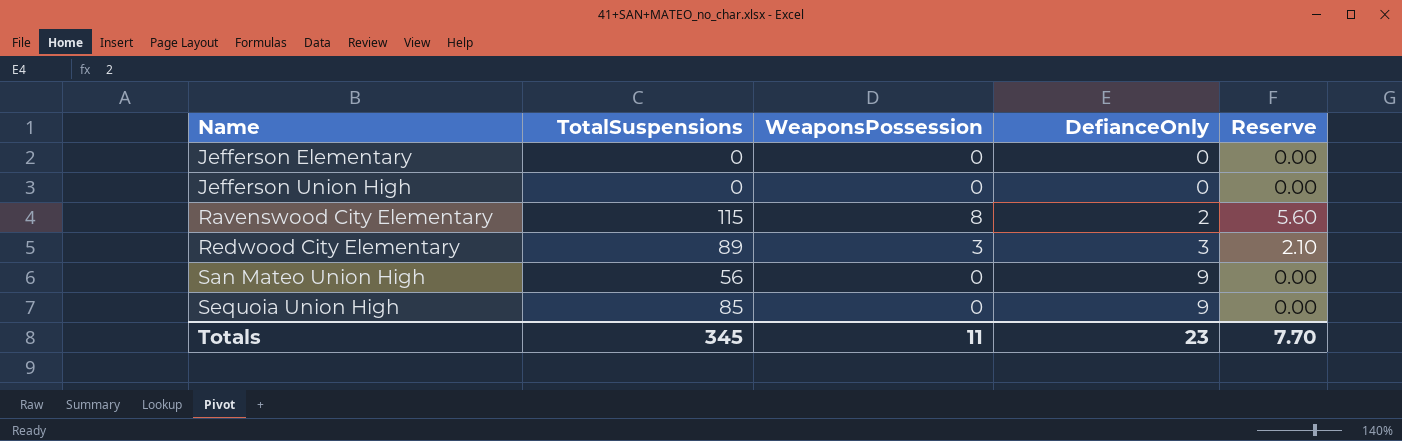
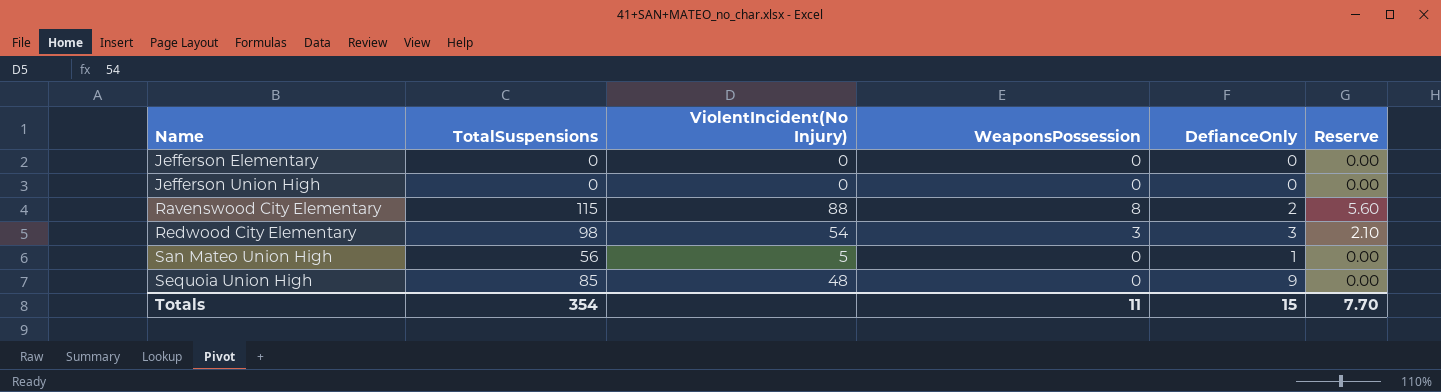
column ViolentIncident(No Injury) | position: none -> 3
Redwood City Elementary | TotalSuspensions: 89 -> 98
San Mateo Union High | DefianceOnly: 9 -> 1
Totals | TotalSuspensions: 345 -> 354
Totals | DefianceOnly: 23 -> 15

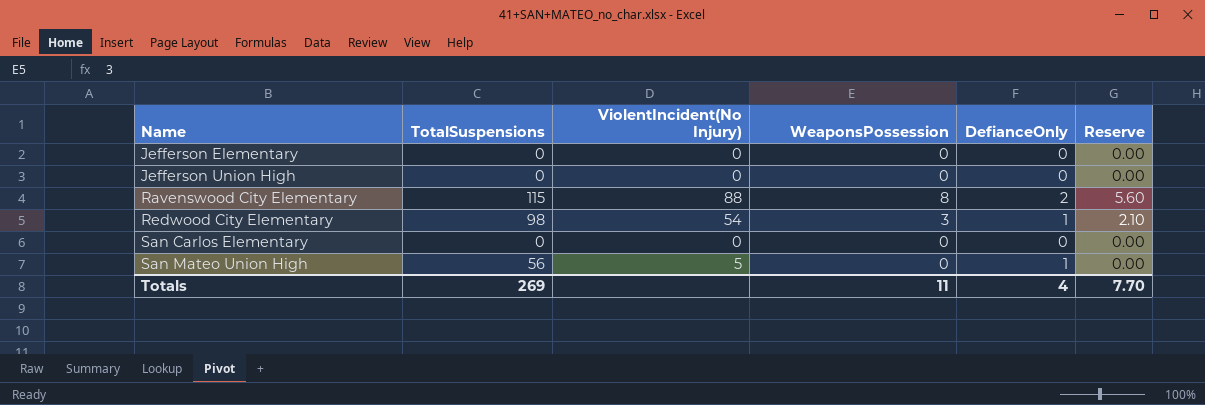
row Sequoia Union High: 85 | 48 | 0 | 9 | 0.00 -> none
Redwood City Elementary | DefianceOnly: 3 -> 1
row San Carlos Elementary: none -> 0 | 0 | 0 | 0 | 0.00
Totals | TotalSuspensions: 354 -> 269
Totals | DefianceOnly: 15 -> 4

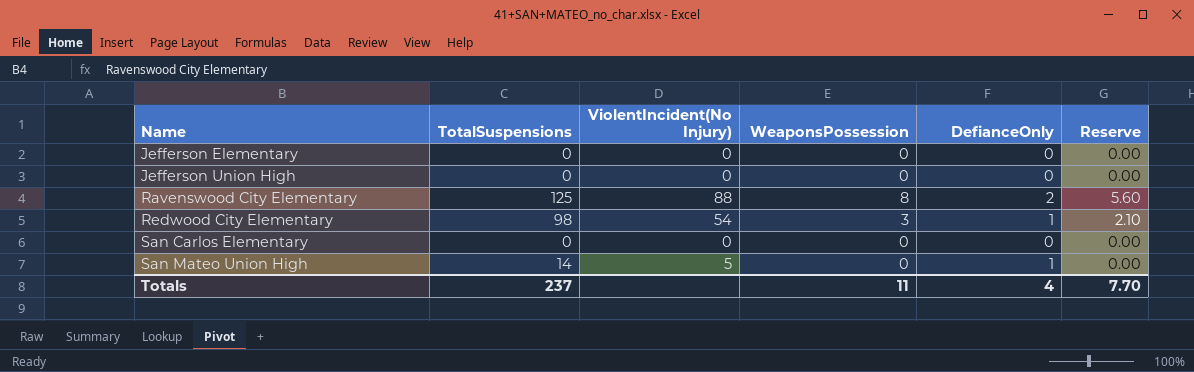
Ravenswood City Elementary | TotalSuspensions: 115 -> 125
San Mateo Union High | TotalSuspensions: 56 -> 14
Totals | TotalSuspensions: 269 -> 237

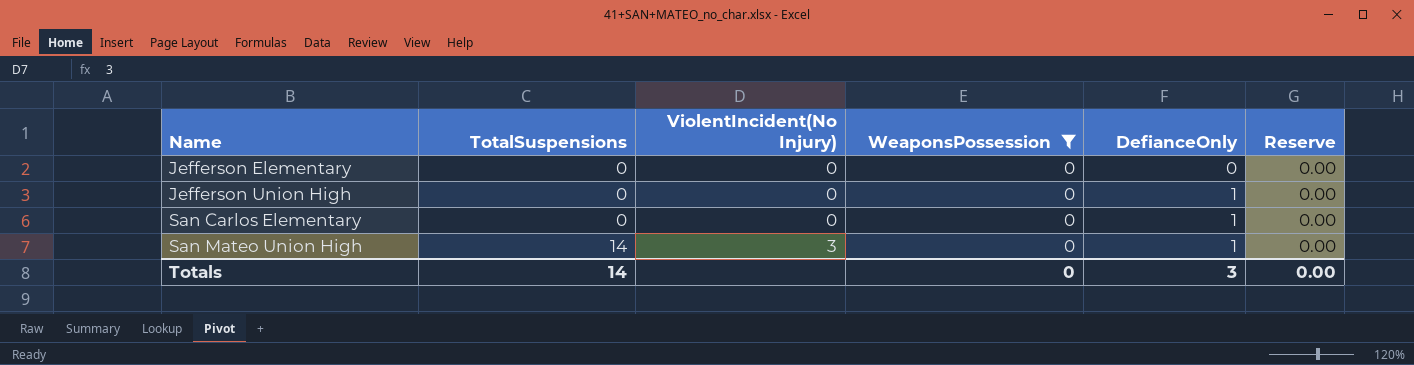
filter: none -> WeaponsPossession = 0
Jefferson Union High | DefianceOnly: 0 -> 1
San Carlos Elementary | DefianceOnly: 0 -> 1
San Mateo Union High | ViolentIncident(No Injury): 5 -> 3
Totals | TotalSuspensions: 237 -> 14
Totals | WeaponsPossession: 11 -> 0
Totals | DefianceOnly: 4 -> 3
Totals | Reserve: 7.70 -> 0.00

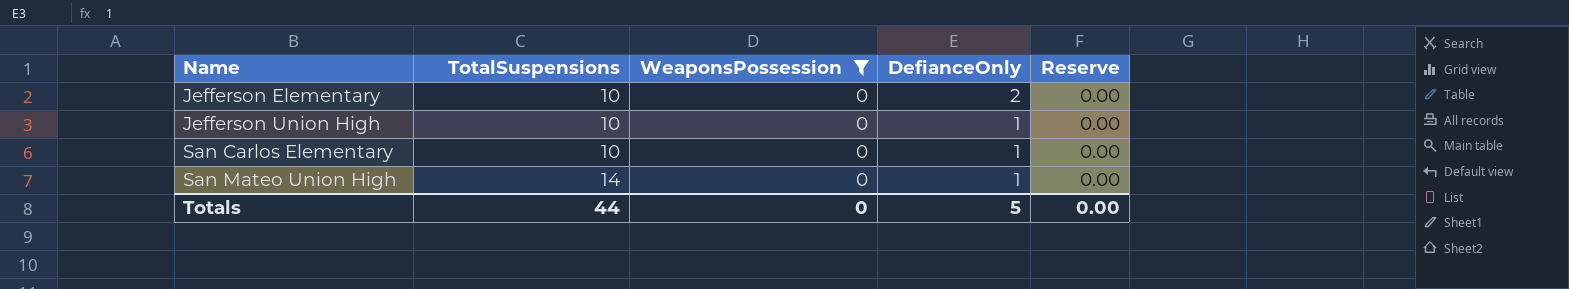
column ViolentIncident(No Injury) | position: 3 -> none
Jefferson Elementary | TotalSuspensions: 0 -> 10
Jefferson Elementary | DefianceOnly: 0 -> 2
Jefferson Union High | TotalSuspensions: 0 -> 10
San Carlos Elementary | TotalSuspensions: 0 -> 10
Totals | TotalSuspensions: 14 -> 44
Totals | DefianceOnly: 3 -> 5

